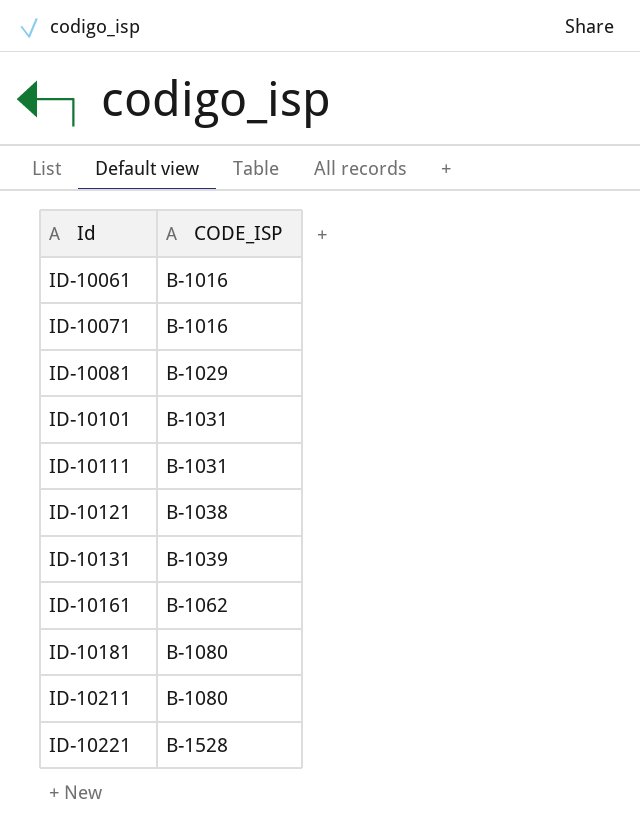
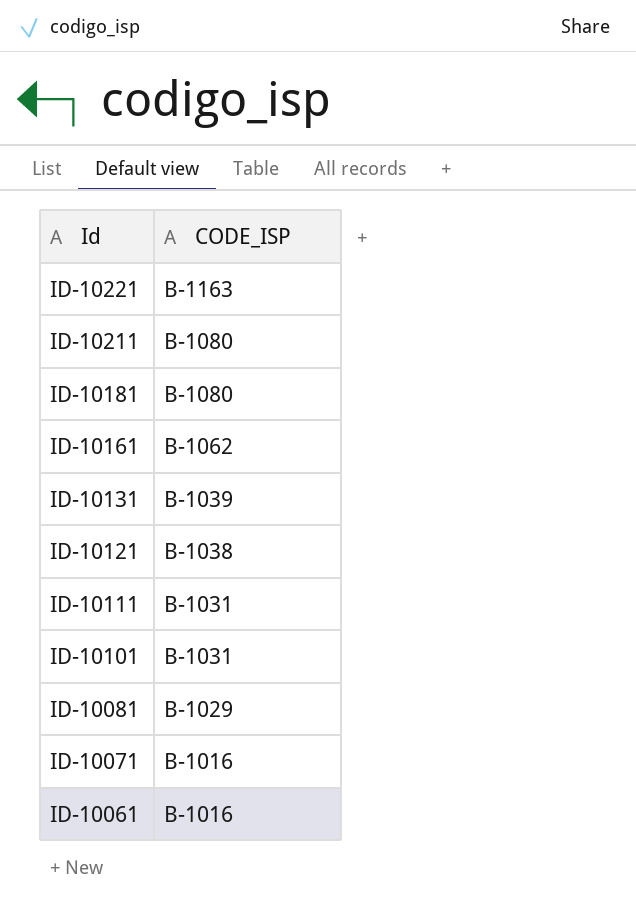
row order: Id ascending -> Id descending
ID-10221 | CODE_ISP: B-1528 -> B-1163

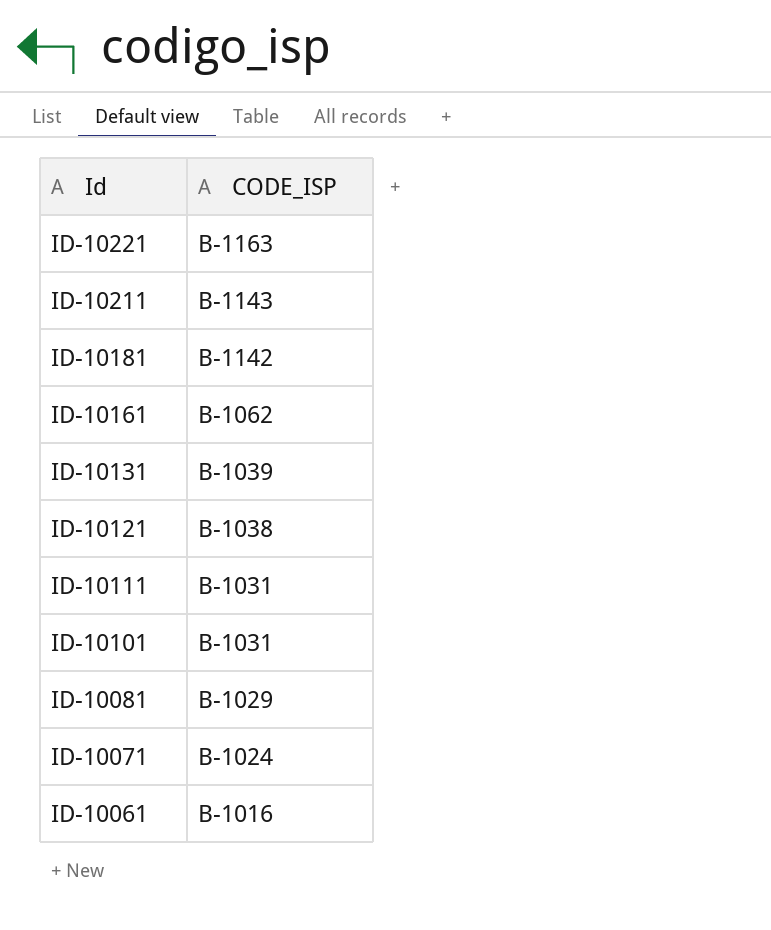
ID-10211 | CODE_ISP: B-1080 -> B-1143
ID-10181 | CODE_ISP: B-1080 -> B-1142
ID-10071 | CODE_ISP: B-1016 -> B-1024

